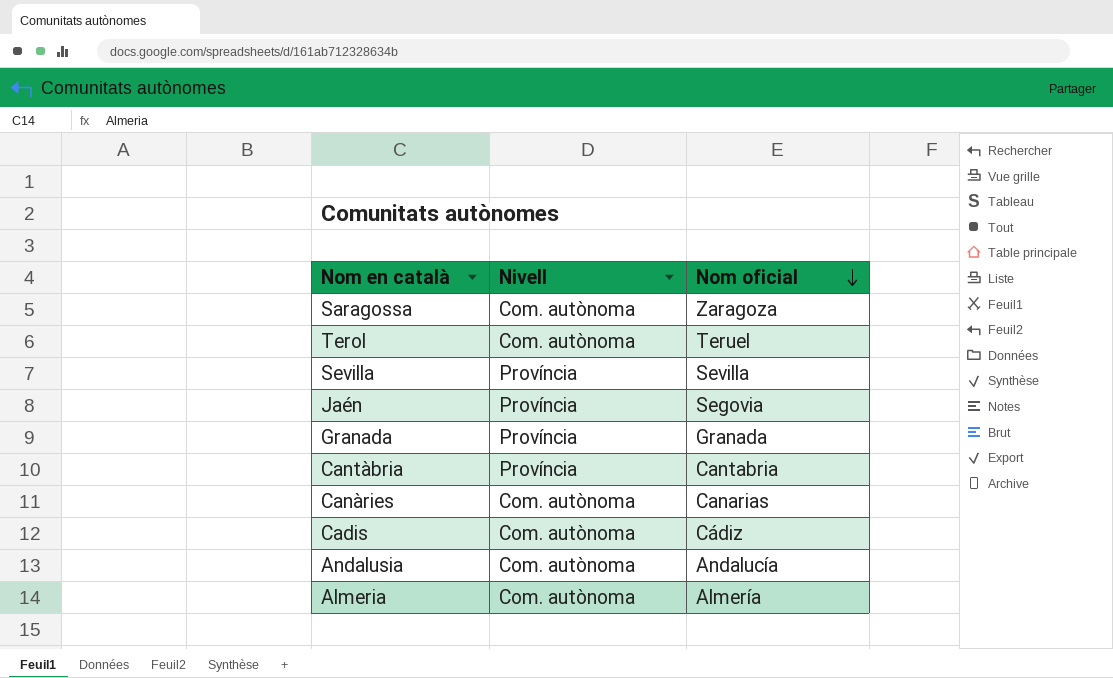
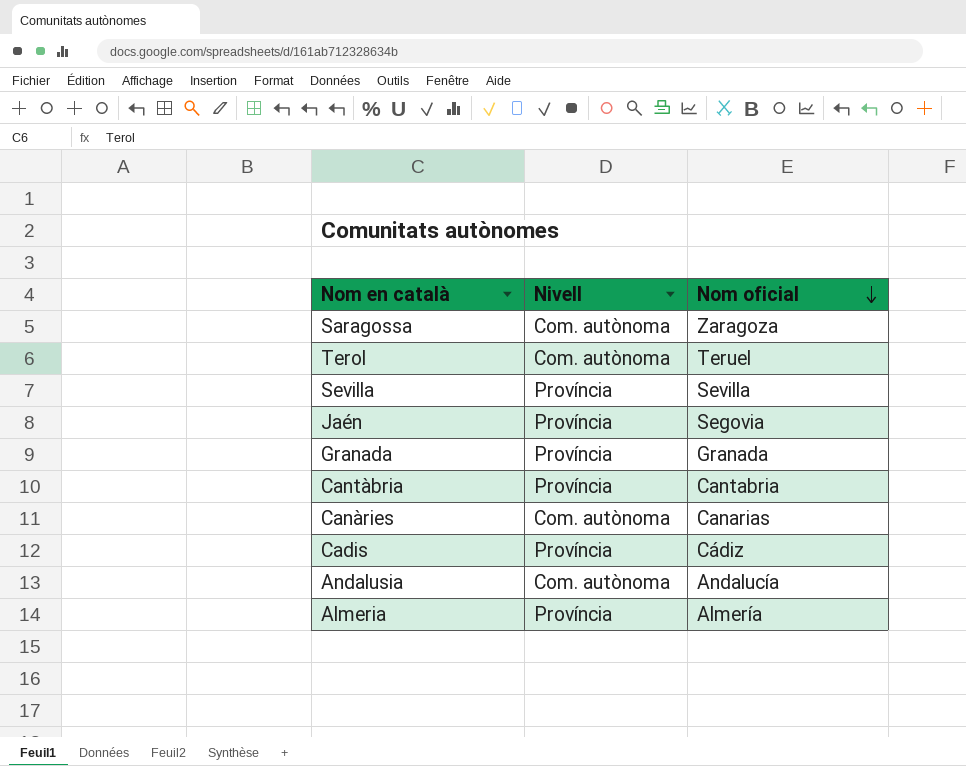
Cadis | Nivell: Com. autònoma -> Província
Almeria | Nivell: Com. autònoma -> Província

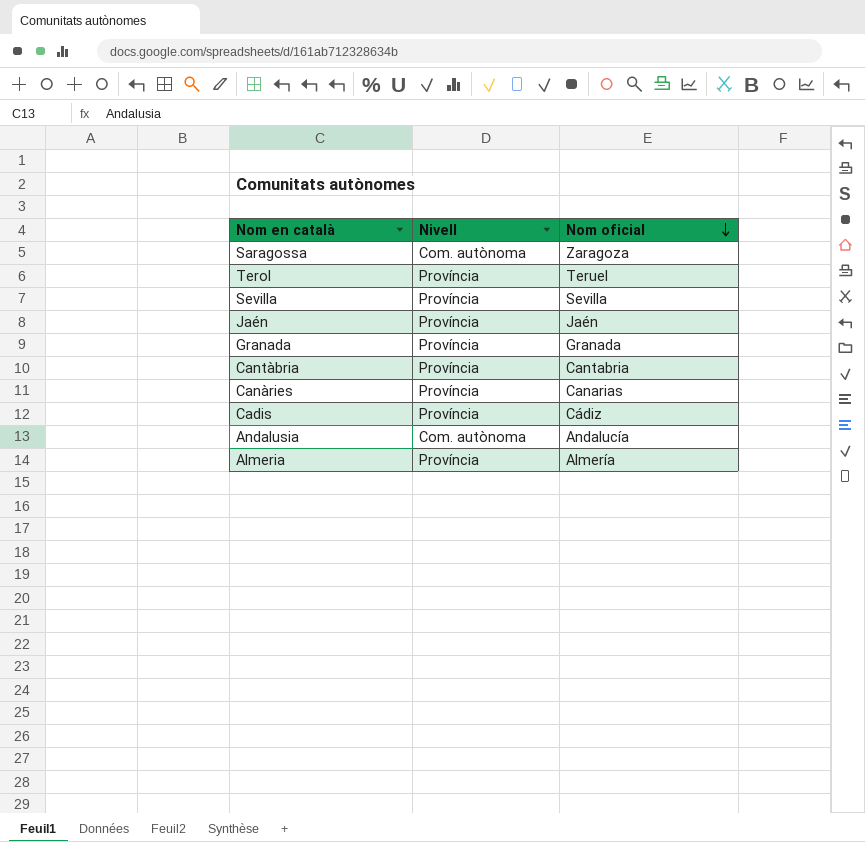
Terol | Nivell: Com. autònoma -> Província
Jaén | Nom oficial: Segovia -> Jaén
Canàries | Nivell: Com. autònoma -> Província

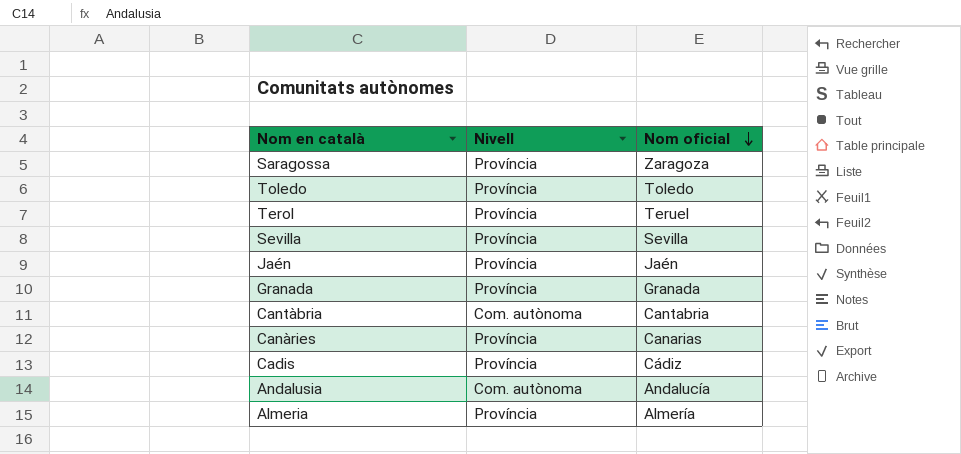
Saragossa | Nivell: Com. autònoma -> Província
row Toledo: none -> Província | Toledo
Cantàbria | Nivell: Província -> Com. autònoma

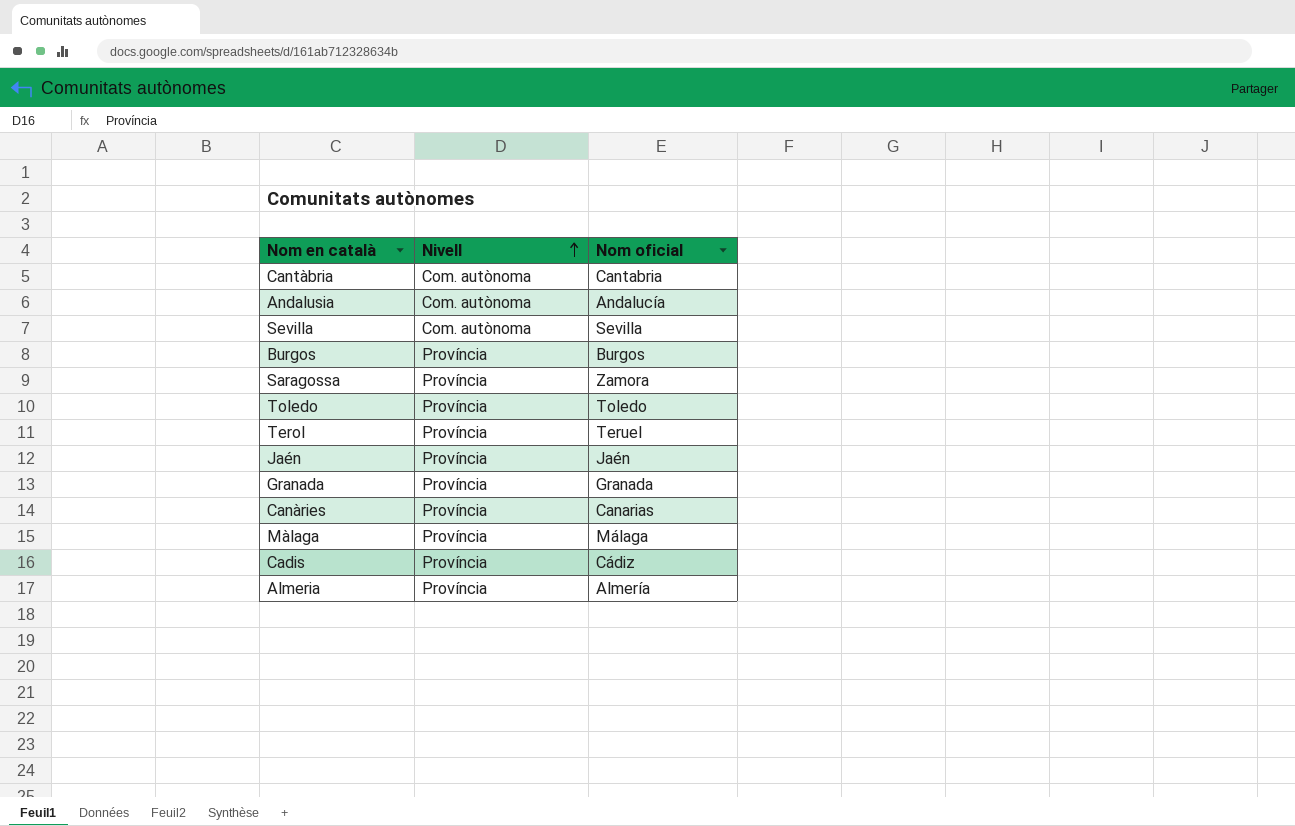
row order: Nom oficial descending -> Nivell ascending
Sevilla | Nivell: Província -> Com. autònoma
row Burgos: none -> Província | Burgos
Saragossa | Nom oficial: Zaragoza -> Zamora
row Màlaga: none -> Província | Málaga

